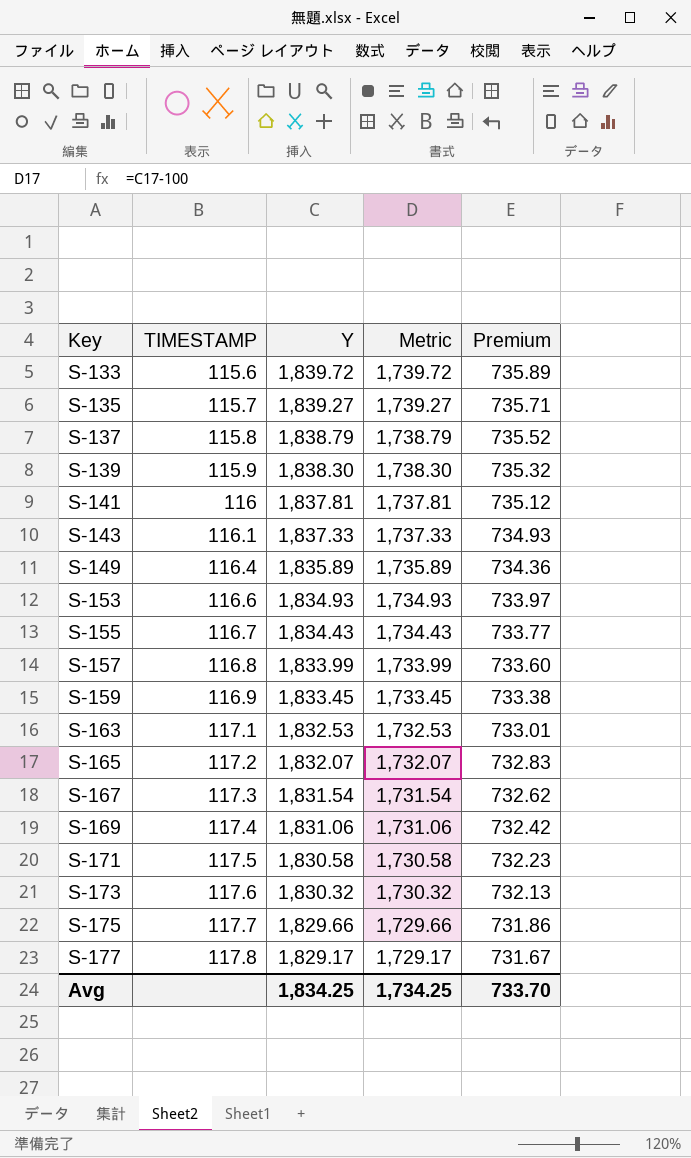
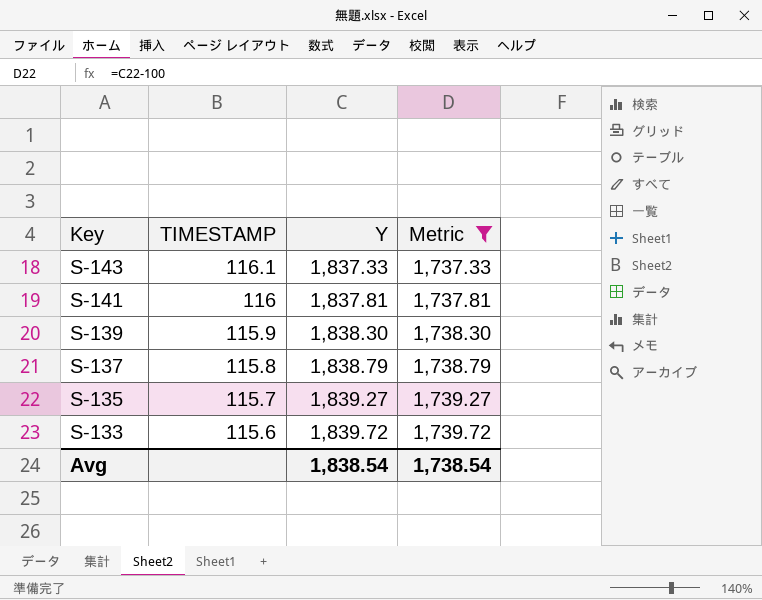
filter: none -> Metric >= 1,737.33
row order: Key ascending -> Key descending
column Premium | formula: [Y] * 0.4 -> none
Avg | Y: 1,834.25 -> 1,838.54
Avg | Metric: 1,734.25 -> 1,738.54

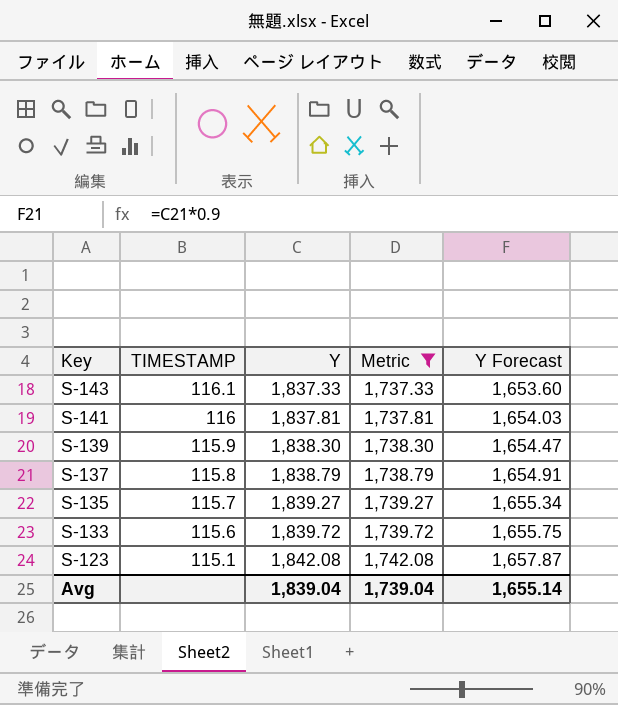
column Y Forecast | formula: none -> [Y] * 0.9
row S-123: none -> 115.1 | 1,842.08 | 1,742.08 | 1,657.87
Avg | Y: 1,838.54 -> 1,839.04
Avg | Metric: 1,738.54 -> 1,739.04

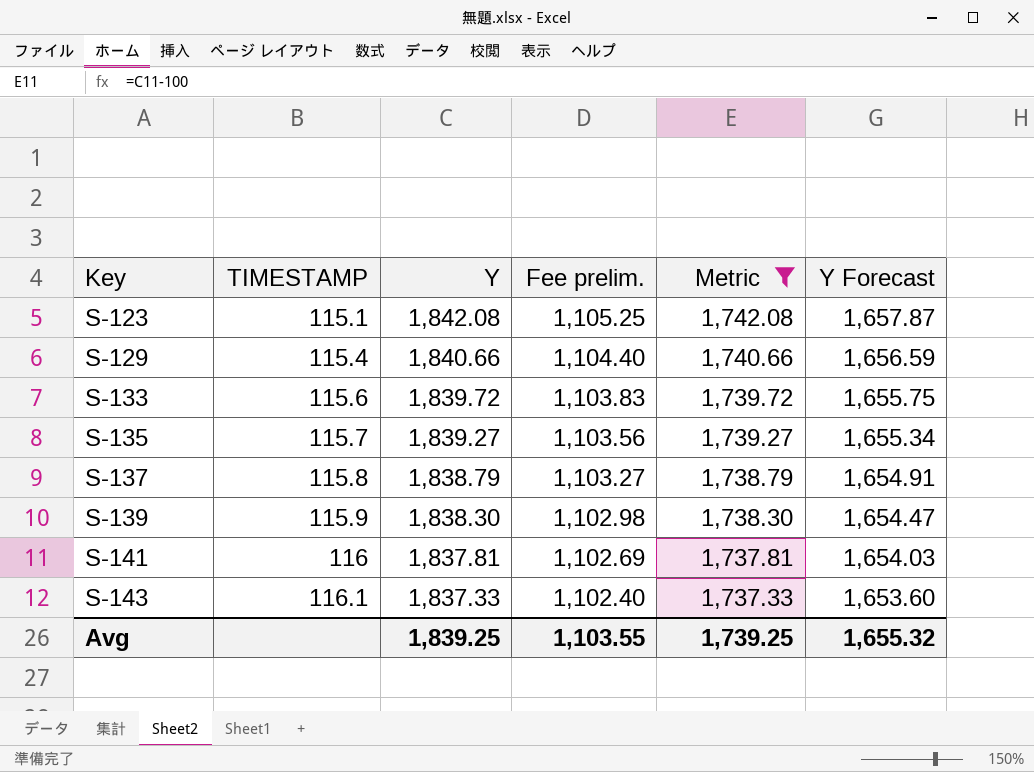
row order: Key descending -> Key ascending
column Fee prelim. | formula: none -> [Y] * 0.6
row S-129: none -> 115.4 | 1,840.66 | 1,104.40 | 1,740.66 | 1,656.59
Avg | Y: 1,839.04 -> 1,839.25
Avg | Metric: 1,739.04 -> 1,739.25
Avg | Y Forecast: 1,655.14 -> 1,655.32

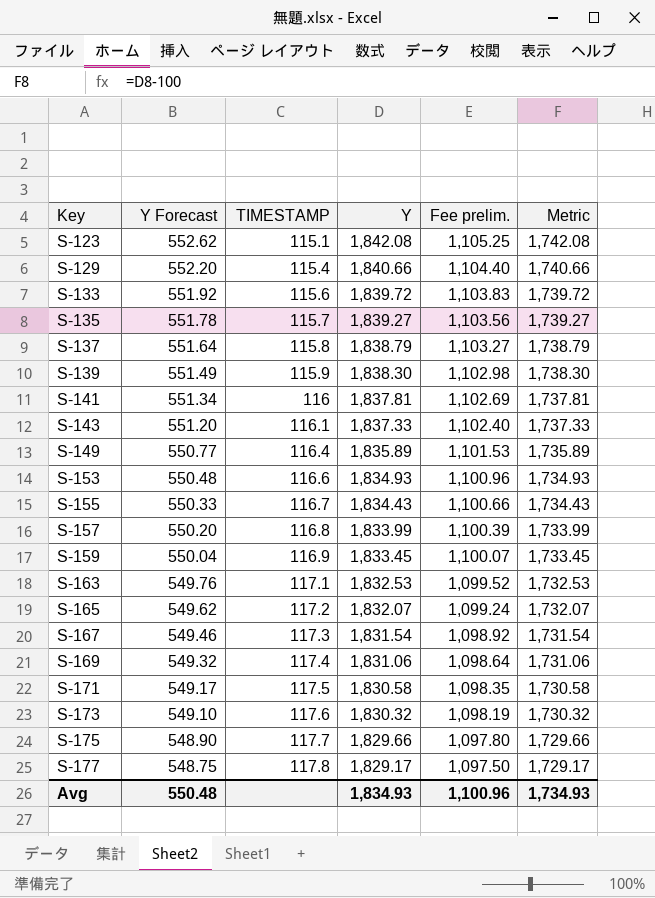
filter: Metric >= 1,737.33 -> none
column Y Forecast | formula: [Y] * 0.9 -> [Y] * 0.3
column Y Forecast | position: 6 -> 2
Avg | Y Forecast: 1,655.32 -> 550.48
Avg | Y: 1,839.25 -> 1,834.93
Avg | Fee prelim.: 1,103.55 -> 1,100.96
Avg | Metric: 1,739.25 -> 1,734.93

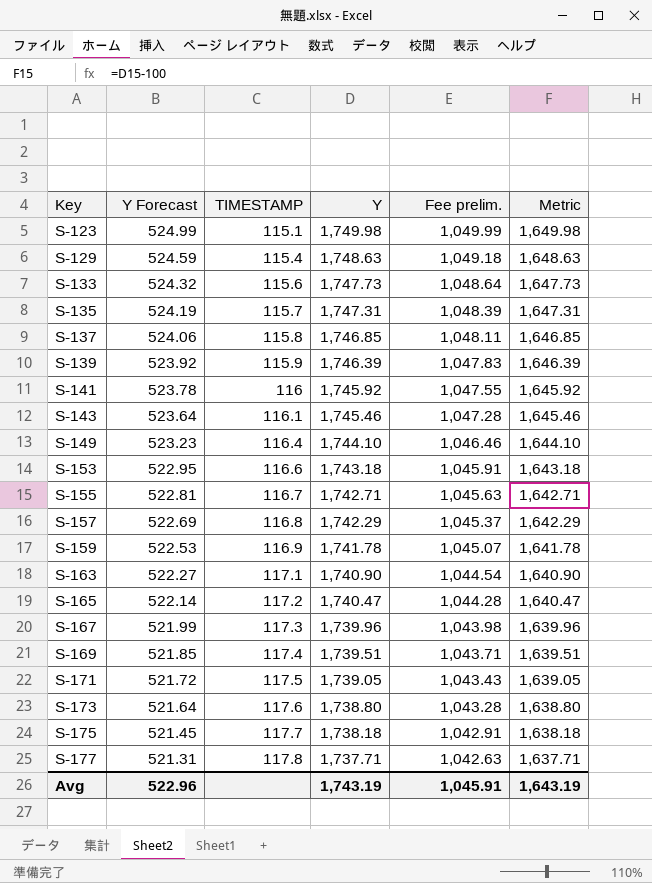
S-123 | Y Forecast: 552.62 -> 524.99
S-123 | Y: 1,842.08 -> 1,749.98
S-123 | Fee prelim.: 1,105.25 -> 1,049.99
S-123 | Metric: 1,742.08 -> 1,649.98
S-129 | Y Forecast: 552.20 -> 524.59
S-129 | Y: 1,840.66 -> 1,748.63
S-129 | Fee prelim.: 1,104.40 -> 1,049.18
S-129 | Metric: 1,740.66 -> 1,648.63
S-133 | Y Forecast: 551.92 -> 524.32
S-133 | Y: 1,839.72 -> 1,747.73
S-133 | Fee prelim.: 1,103.83 -> 1,048.64
S-133 | Metric: 1,739.72 -> 1,647.73
S-135 | Y Forecast: 551.78 -> 524.19
S-135 | Y: 1,839.27 -> 1,747.31
S-135 | Fee prelim.: 1,103.56 -> 1,048.39
S-135 | Metric: 1,739.27 -> 1,647.31
S-137 | Y Forecast: 551.64 -> 524.06
S-137 | Y: 1,838.79 -> 1,746.85
S-137 | Fee prelim.: 1,103.27 -> 1,048.11
S-137 | Metric: 1,738.79 -> 1,646.85
S-139 | Y Forecast: 551.49 -> 523.92
S-139 | Y: 1,838.30 -> 1,746.39
S-139 | Fee prelim.: 1,102.98 -> 1,047.83
S-139 | Metric: 1,738.30 -> 1,646.39
S-141 | Y Forecast: 551.34 -> 523.78
S-141 | Y: 1,837.81 -> 1,745.92
S-141 | Fee prelim.: 1,102.69 -> 1,047.55
S-141 | Metric: 1,737.81 -> 1,645.92
S-143 | Y Forecast: 551.20 -> 523.64
S-143 | Y: 1,837.33 -> 1,745.46
S-143 | Fee prelim.: 1,102.40 -> 1,047.28
S-143 | Metric: 1,737.33 -> 1,645.46
S-149 | Y Forecast: 550.77 -> 523.23
S-149 | Y: 1,835.89 -> 1,744.10
S-149 | Fee prelim.: 1,101.53 -> 1,046.46
S-149 | Metric: 1,735.89 -> 1,644.10
S-153 | Y Forecast: 550.48 -> 522.95
S-153 | Y: 1,834.93 -> 1,743.18
S-153 | Fee prelim.: 1,100.96 -> 1,045.91
S-153 | Metric: 1,734.93 -> 1,643.18
S-155 | Y Forecast: 550.33 -> 522.81
S-155 | Y: 1,834.43 -> 1,742.71
S-155 | Fee prelim.: 1,100.66 -> 1,045.63
S-155 | Metric: 1,734.43 -> 1,642.71
S-157 | Y Forecast: 550.20 -> 522.69
S-157 | Y: 1,833.99 -> 1,742.29
S-157 | Fee prelim.: 1,100.39 -> 1,045.37
S-157 | Metric: 1,733.99 -> 1,642.29
S-159 | Y Forecast: 550.04 -> 522.53
S-159 | Y: 1,833.45 -> 1,741.78
S-159 | Fee prelim.: 1,100.07 -> 1,045.07
S-159 | Metric: 1,733.45 -> 1,641.78
S-163 | Y Forecast: 549.76 -> 522.27
S-163 | Y: 1,832.53 -> 1,740.90
S-163 | Fee prelim.: 1,099.52 -> 1,044.54
S-163 | Metric: 1,732.53 -> 1,640.90
S-165 | Y Forecast: 549.62 -> 522.14
S-165 | Y: 1,832.07 -> 1,740.47
S-165 | Fee prelim.: 1,099.24 -> 1,044.28
S-165 | Metric: 1,732.07 -> 1,640.47
S-167 | Y Forecast: 549.46 -> 521.99
S-167 | Y: 1,831.54 -> 1,739.96
S-167 | Fee prelim.: 1,098.92 -> 1,043.98
S-167 | Metric: 1,731.54 -> 1,639.96
S-169 | Y Forecast: 549.32 -> 521.85
S-169 | Y: 1,831.06 -> 1,739.51
S-169 | Fee prelim.: 1,098.64 -> 1,043.71
S-169 | Metric: 1,731.06 -> 1,639.51
S-171 | Y Forecast: 549.17 -> 521.72
S-171 | Y: 1,830.58 -> 1,739.05
S-171 | Fee prelim.: 1,098.35 -> 1,043.43
S-171 | Metric: 1,730.58 -> 1,639.05
S-173 | Y Forecast: 549.10 -> 521.64
S-173 | Y: 1,830.32 -> 1,738.80
S-173 | Fee prelim.: 1,098.19 -> 1,043.28
S-173 | Metric: 1,730.32 -> 1,638.80
S-175 | Y Forecast: 548.90 -> 521.45
S-175 | Y: 1,829.66 -> 1,738.18
S-175 | Fee prelim.: 1,097.80 -> 1,042.91
S-175 | Metric: 1,729.66 -> 1,638.18
S-177 | Y Forecast: 548.75 -> 521.31
S-177 | Y: 1,829.17 -> 1,737.71
S-177 | Fee prelim.: 1,097.50 -> 1,042.63
S-177 | Metric: 1,729.17 -> 1,637.71
Avg | Y Forecast: 550.48 -> 522.96
Avg | Y: 1,834.93 -> 1,743.19
Avg | Fee prelim.: 1,100.96 -> 1,045.91
Avg | Metric: 1,734.93 -> 1,643.19

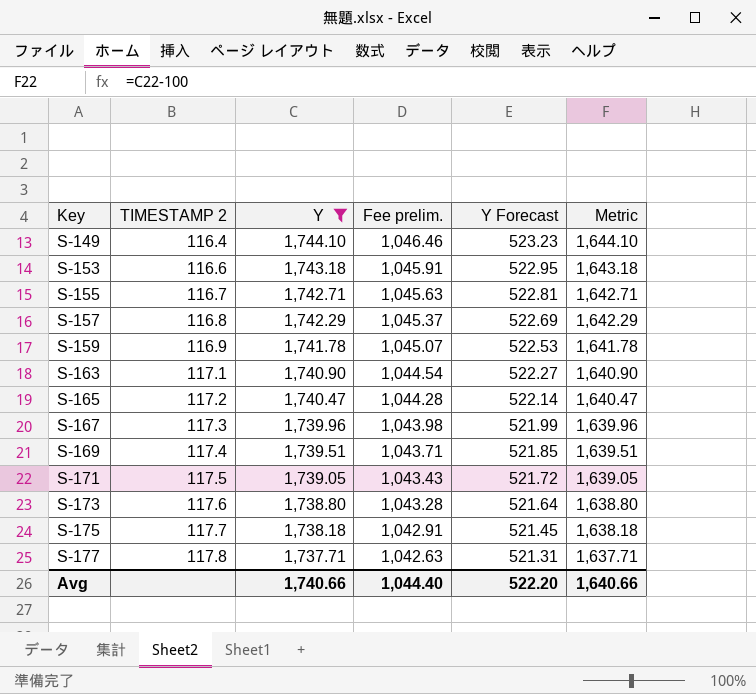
filter: none -> Y <= 1,744.10
column name: TIMESTAMP -> TIMESTAMP 2
column Y Forecast | position: 2 -> 5
Avg | Y: 1,743.19 -> 1,740.66
Avg | Fee prelim.: 1,045.91 -> 1,044.40
Avg | Y Forecast: 522.96 -> 522.20
Avg | Metric: 1,643.19 -> 1,640.66

